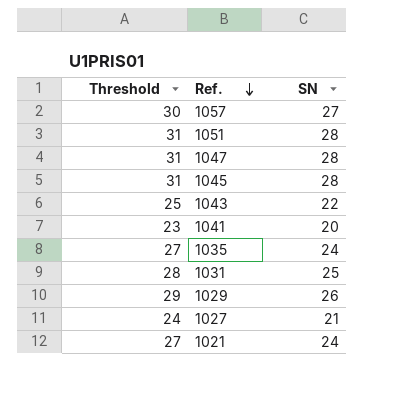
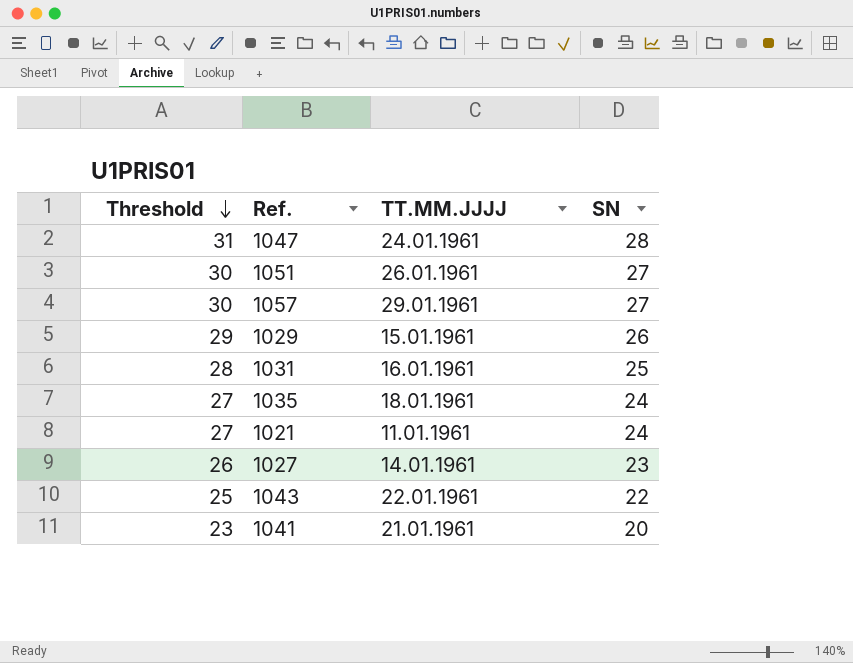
row order: Ref. descending -> Threshold descending
column TT.MM.JJJJ | position: none -> 3
row 1045: 31 | 28 -> none
1051 | Threshold: 31 -> 30
1051 | SN: 28 -> 27
1027 | Threshold: 24 -> 26
1027 | SN: 21 -> 23

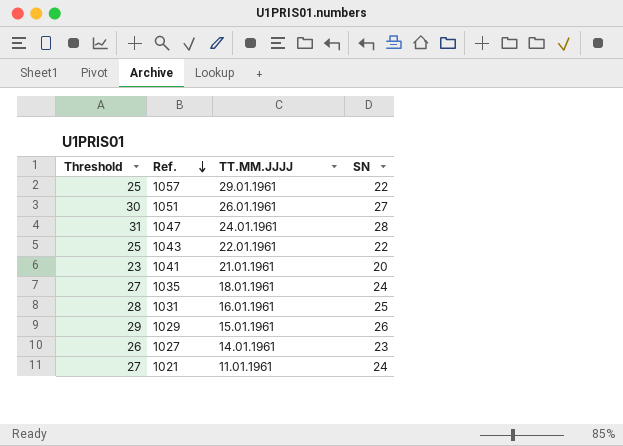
row order: Threshold descending -> Ref. descending
1057 | Threshold: 30 -> 25
1057 | SN: 27 -> 22

